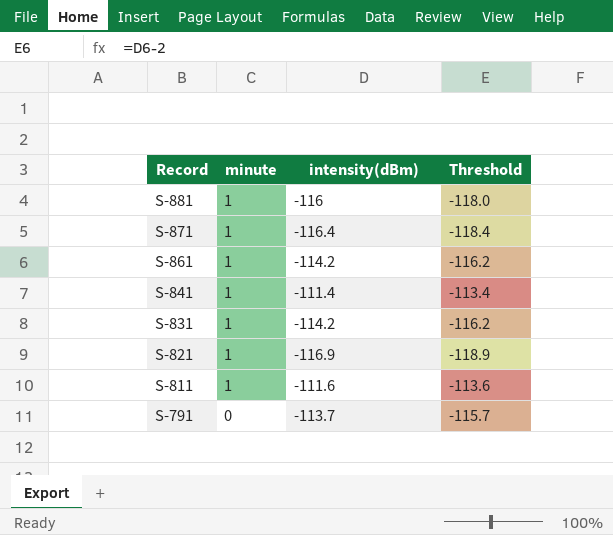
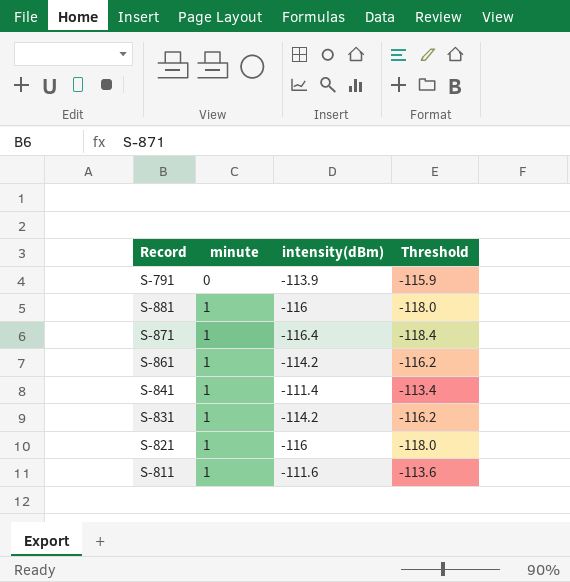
row order: Record descending -> minute ascending
S-791 | intensity(dBm): -113.7 -> -113.9
S-791 | Threshold: -115.7 -> -115.9
S-821 | intensity(dBm): -116.9 -> -116
S-821 | Threshold: -118.9 -> -118.0

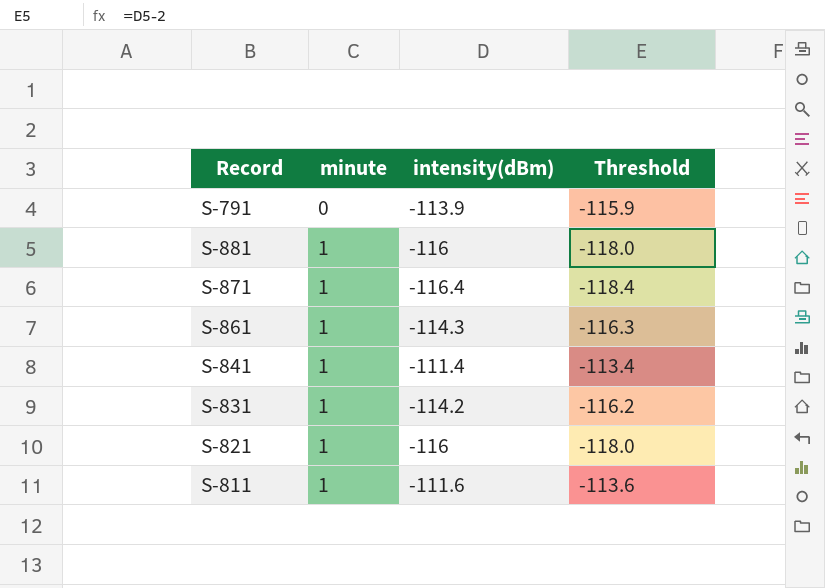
S-861 | intensity(dBm): -114.2 -> -114.3
S-861 | Threshold: -116.2 -> -116.3

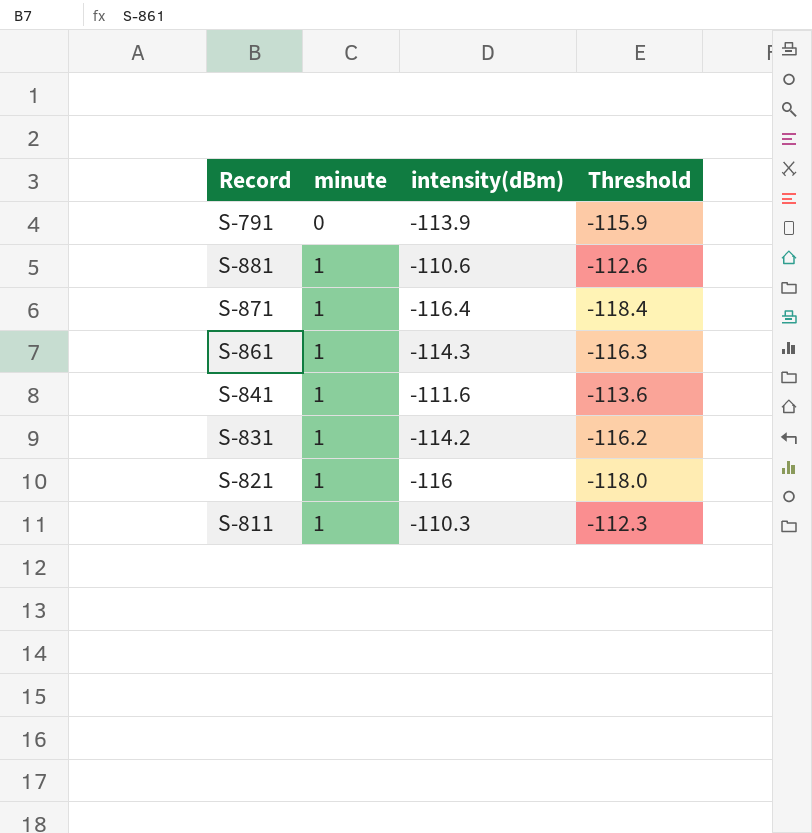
S-881 | intensity(dBm): -116 -> -110.6
S-881 | Threshold: -118.0 -> -112.6
S-841 | intensity(dBm): -111.4 -> -111.6
S-841 | Threshold: -113.4 -> -113.6
S-811 | intensity(dBm): -111.6 -> -110.3
S-811 | Threshold: -113.6 -> -112.3

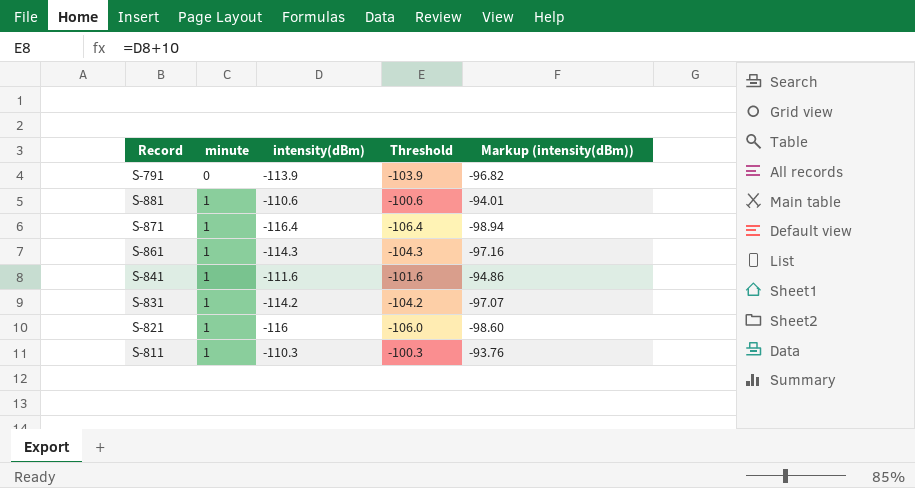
column Threshold | formula: [intensity(dBm)] - 2 -> [intensity(dBm)] + 10
column Markup (intensity(dBm)) | formula: none -> [intensity(dBm)] * 0.85

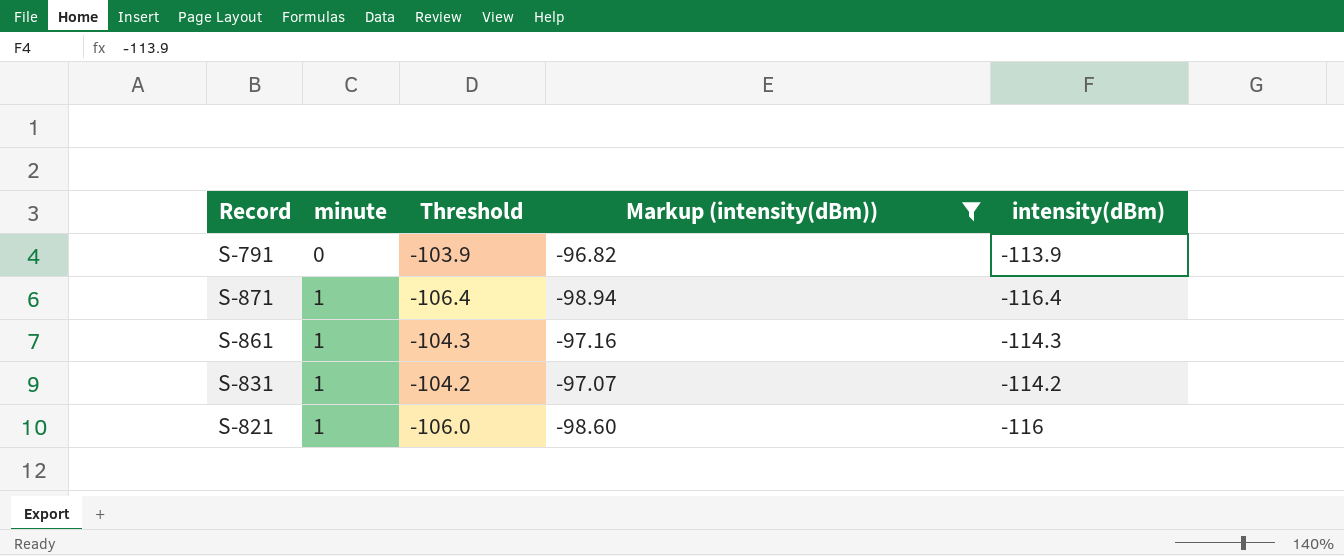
filter: none -> Markup (intensity(dBm)) <= -96.82
column intensity(dBm) | position: 3 -> 5

